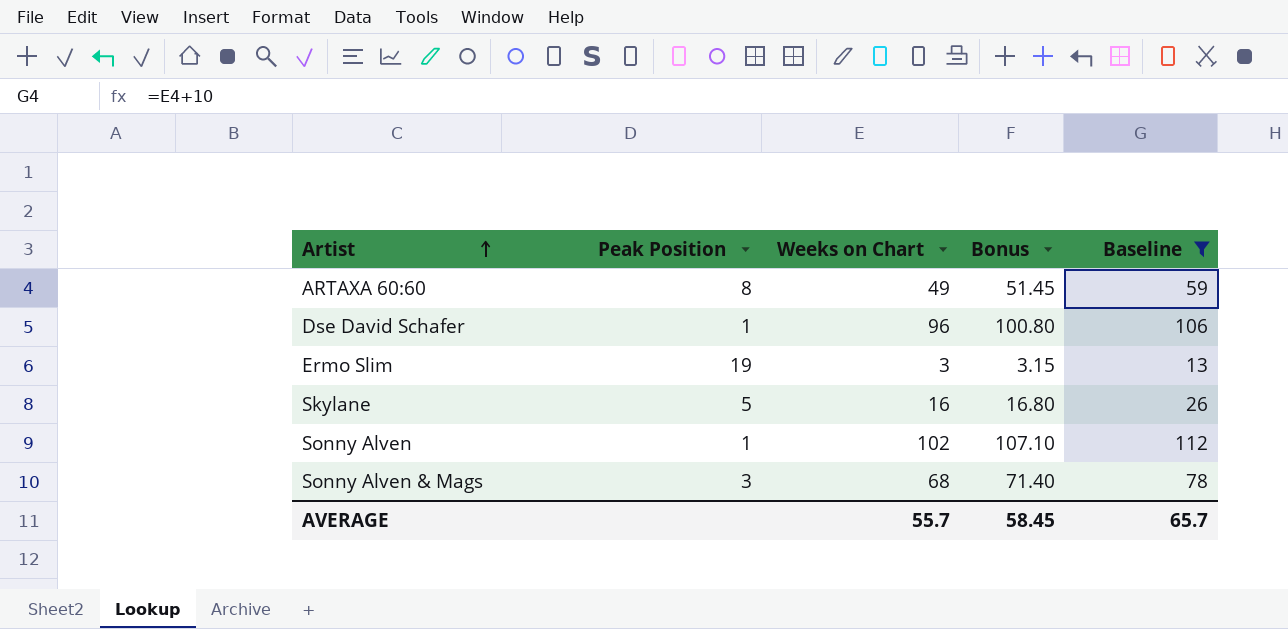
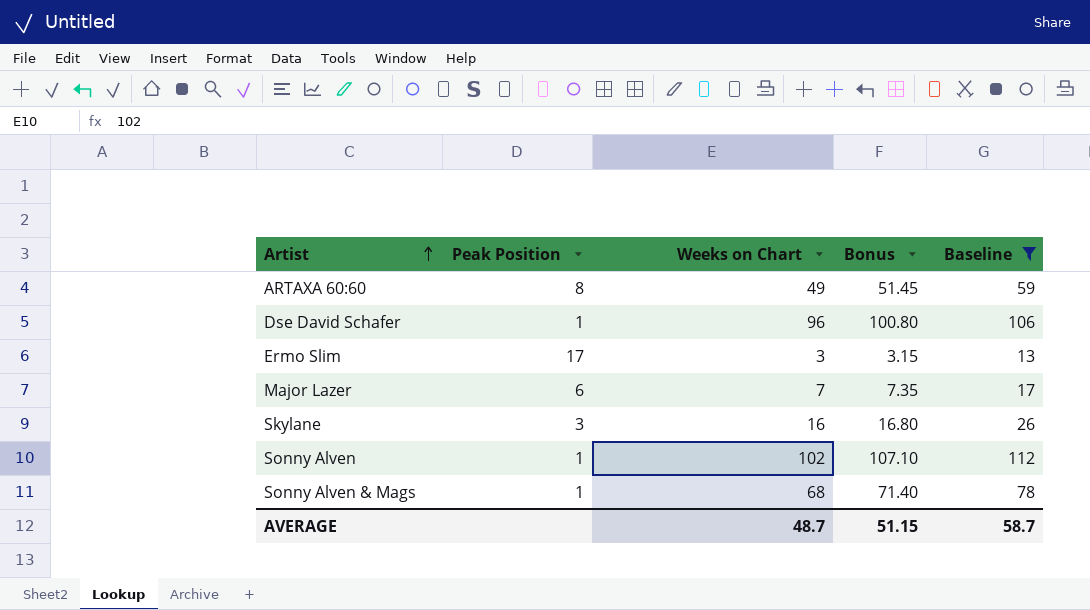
Ermo Slim | Peak Position: 19 -> 17
row Major Lazer: none -> 6 | 7 | 7.35 | 17
Skylane | Peak Position: 5 -> 3
Sonny Alven & Mags | Peak Position: 3 -> 1
AVERAGE | Weeks on Chart: 55.7 -> 48.7
AVERAGE | Bonus: 58.45 -> 51.15
AVERAGE | Baseline: 65.7 -> 58.7

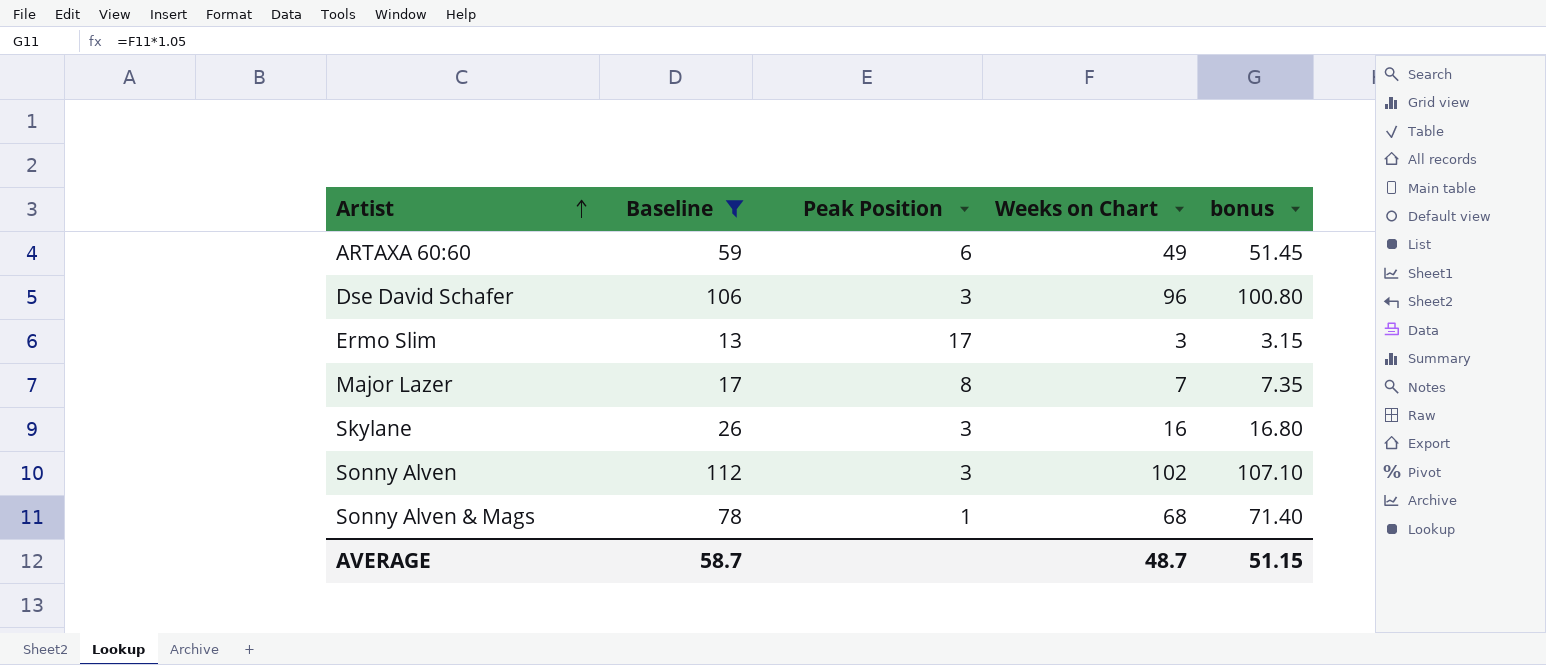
column Baseline | position: 5 -> 2
column name: Bonus -> bonus
ARTAXA 60:60 | Peak Position: 8 -> 6
Dse David Schafer | Peak Position: 1 -> 3
Major Lazer | Peak Position: 6 -> 8
Sonny Alven | Peak Position: 1 -> 3

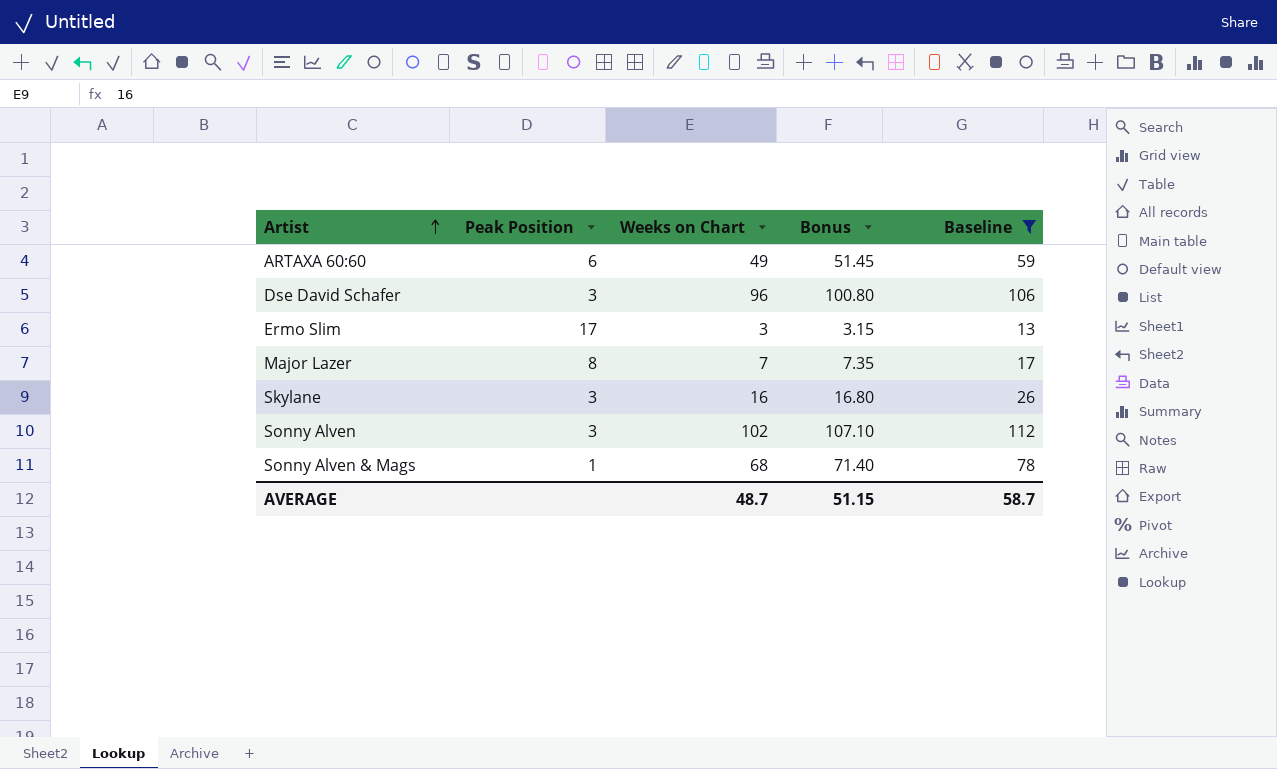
column name: bonus -> Bonus
column Baseline | position: 2 -> 5

